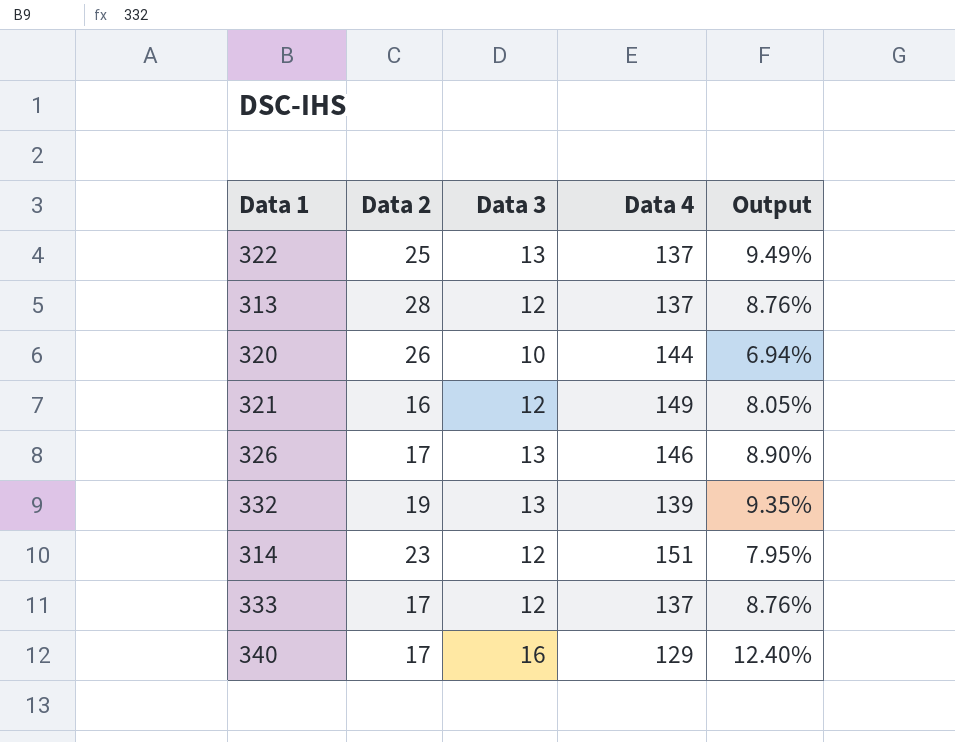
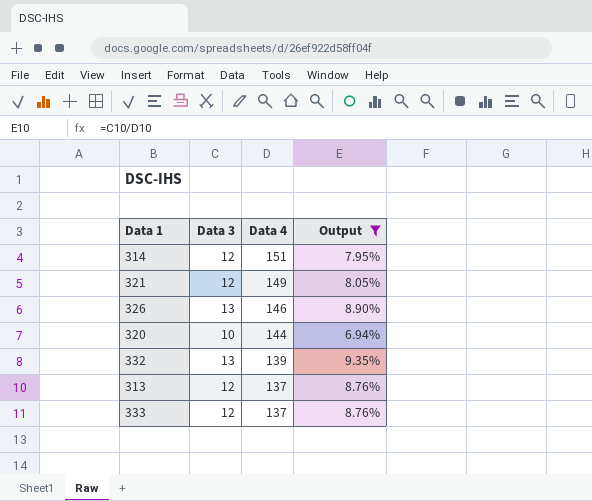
filter: none -> Output <= 9.35%
row order: none -> Data 4 descending
column Data 2 | position: 2 -> none

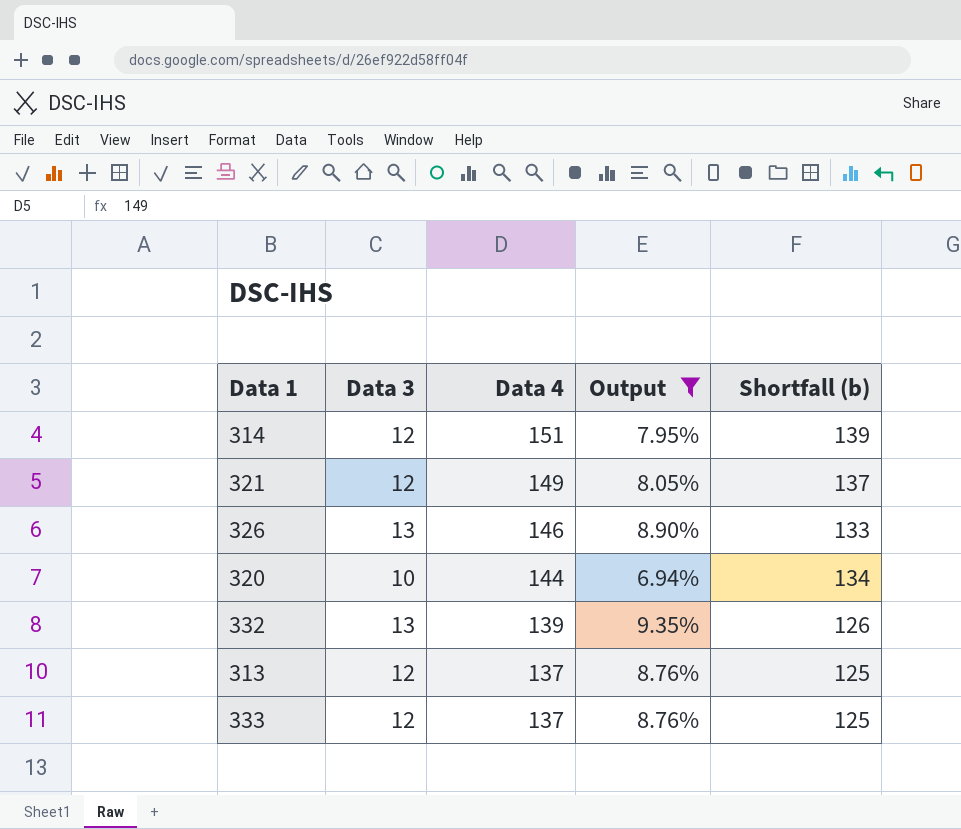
column Shortfall (b) | formula: none -> [Data 4] - [Data 3]

